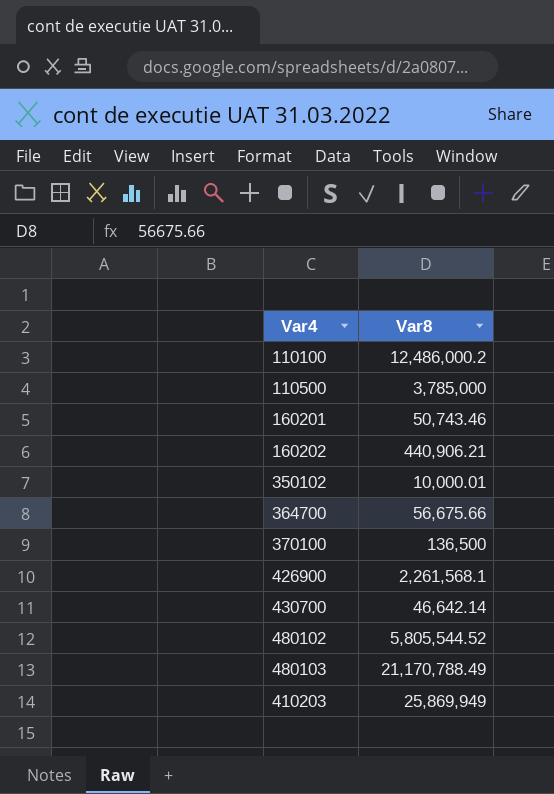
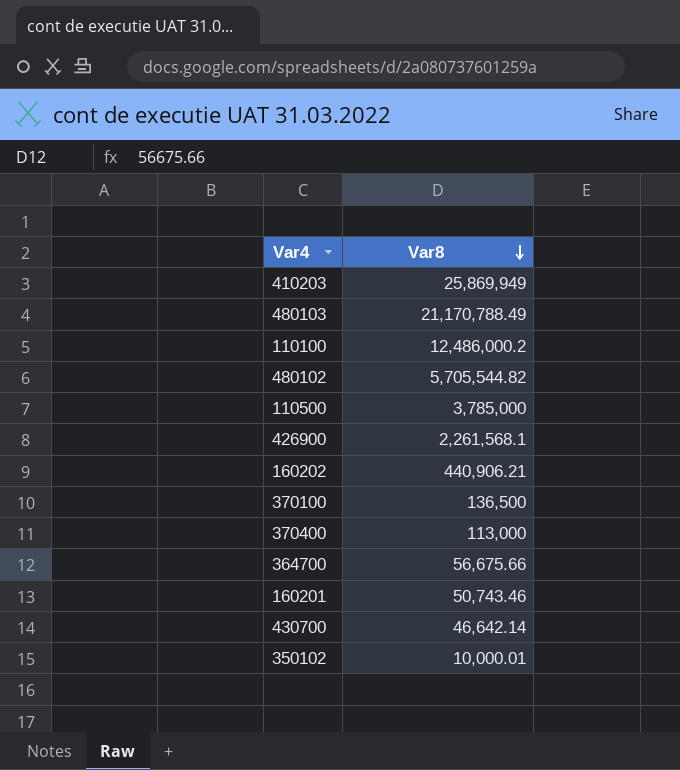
row order: none -> Var8 descending
480102 | Var8: 5,805,544.52 -> 5,705,544.82
row 370400: none -> 113,000

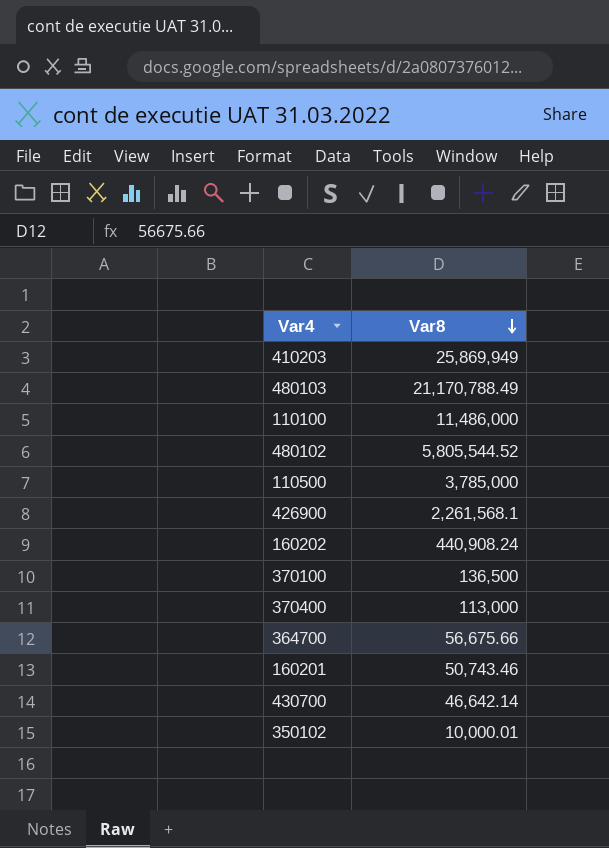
110100 | Var8: 12,486,000.2 -> 11,486,000
480102 | Var8: 5,705,544.82 -> 5,805,544.52
160202 | Var8: 440,906.21 -> 440,908.24

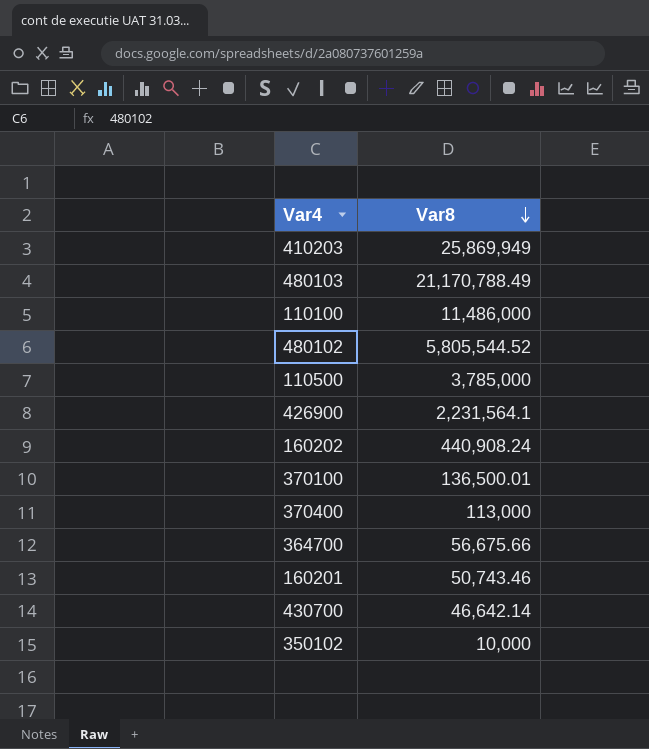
426900 | Var8: 2,261,568.1 -> 2,231,564.1
370100 | Var8: 136,500 -> 136,500.01
350102 | Var8: 10,000.01 -> 10,000

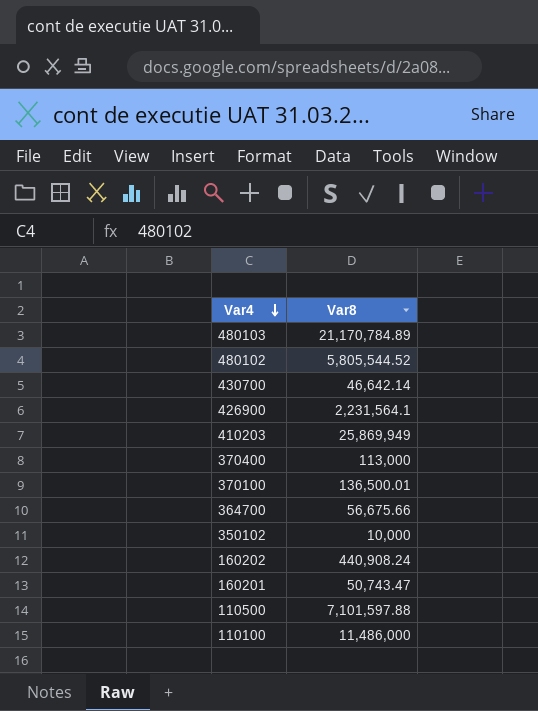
row order: Var8 descending -> Var4 descending
480103 | Var8: 21,170,788.49 -> 21,170,784.89
160201 | Var8: 50,743.46 -> 50,743.47
110500 | Var8: 3,785,000 -> 7,101,597.88

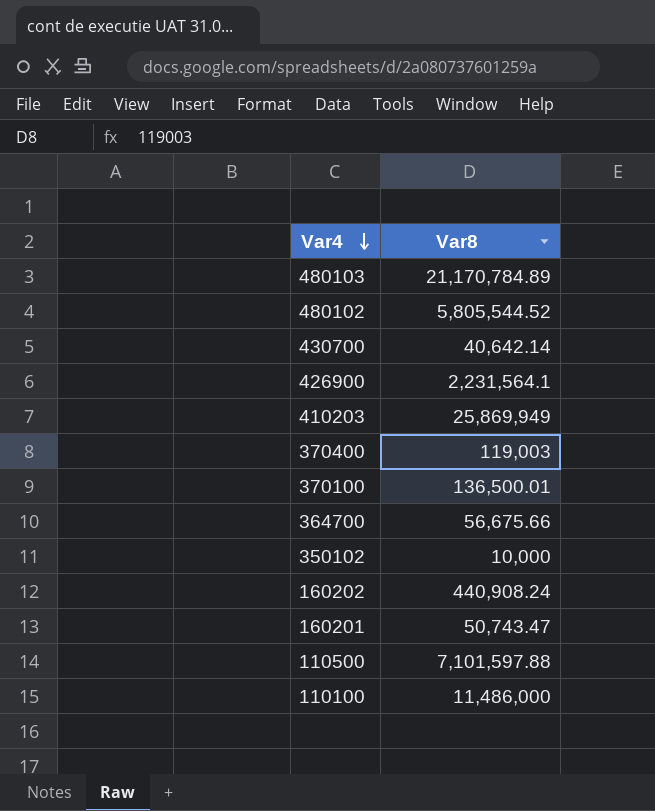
430700 | Var8: 46,642.14 -> 40,642.14
370400 | Var8: 113,000 -> 119,003

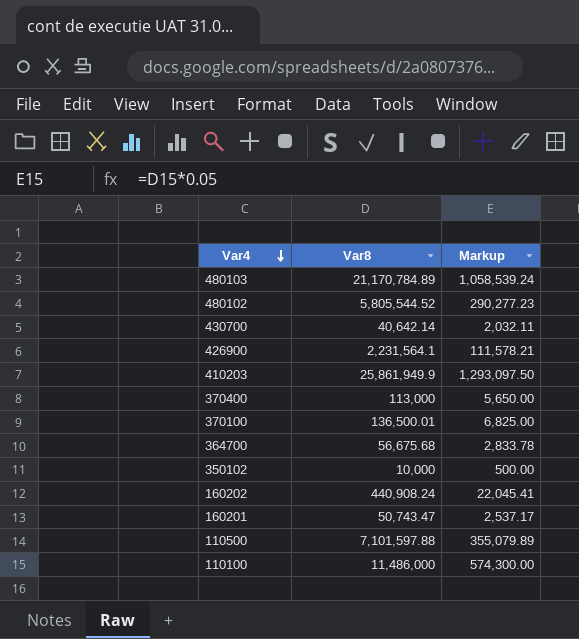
column Markup | formula: none -> [Var8] * 0.05
410203 | Var8: 25,869,949 -> 25,861,949.9
370400 | Var8: 119,003 -> 113,000
364700 | Var8: 56,675.66 -> 56,675.68

